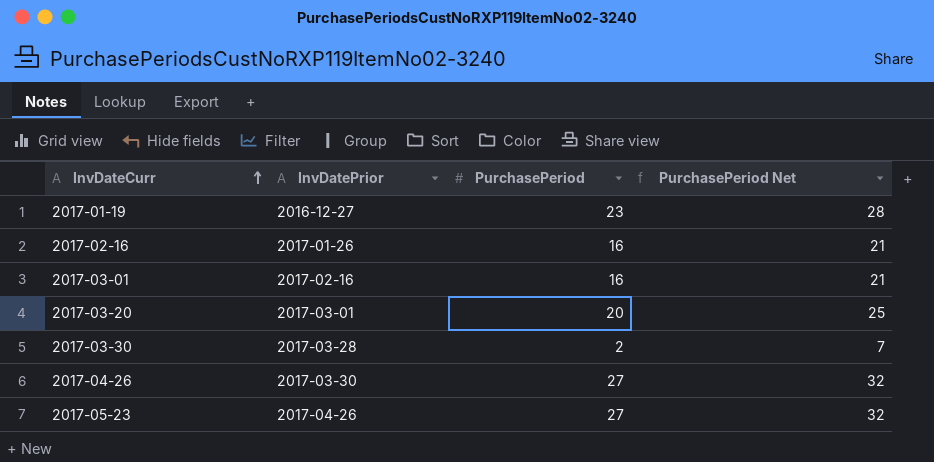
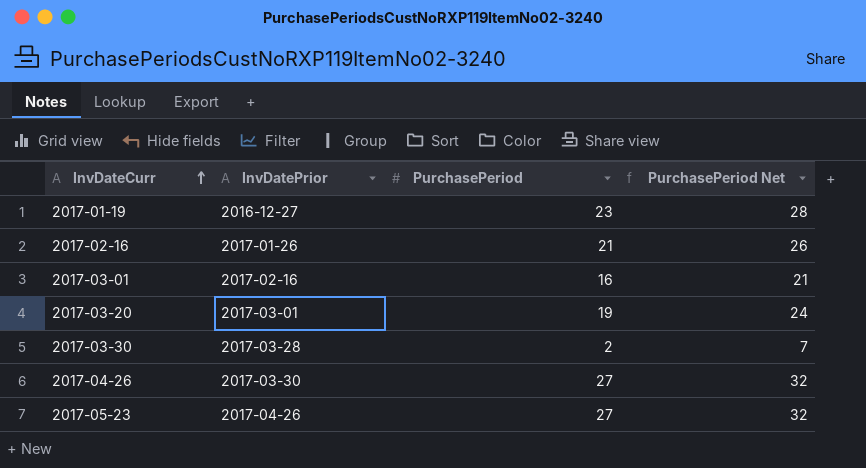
2017-02-16 | PurchasePeriod: 16 -> 21
2017-02-16 | PurchasePeriod Net: 21 -> 26
2017-03-20 | PurchasePeriod: 20 -> 19
2017-03-20 | PurchasePeriod Net: 25 -> 24

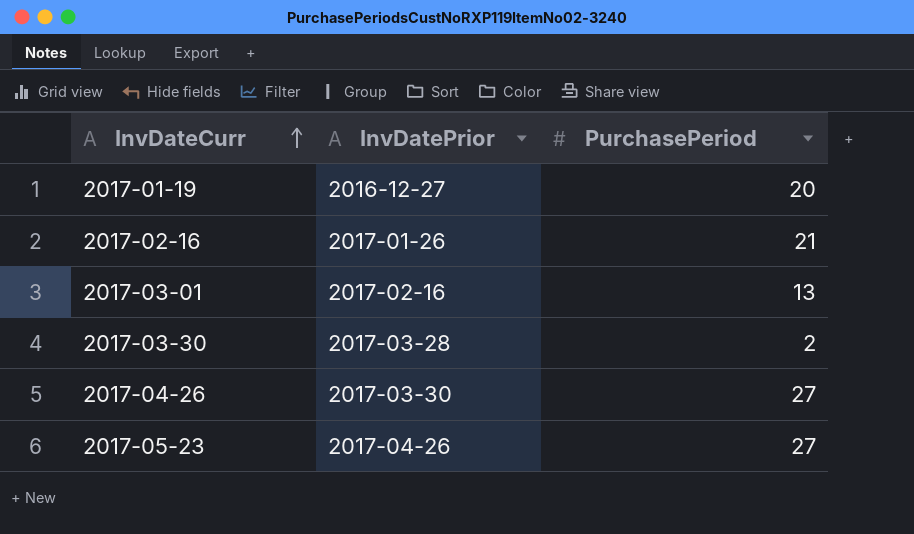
column PurchasePeriod Net | formula: [PurchasePeriod] + 5 -> none
row 2017-03-20: 2017-03-01 | 19 | 24 -> none
2017-01-19 | PurchasePeriod: 23 -> 20
2017-03-01 | PurchasePeriod: 16 -> 13

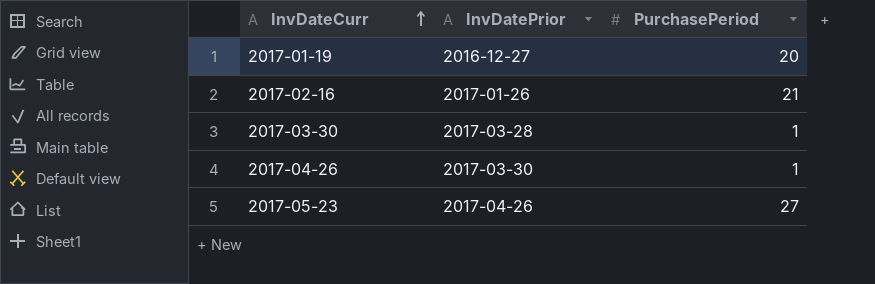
row 2017-03-01: 2017-02-16 | 13 -> none
2017-03-30 | PurchasePeriod: 2 -> 1
2017-04-26 | PurchasePeriod: 27 -> 1

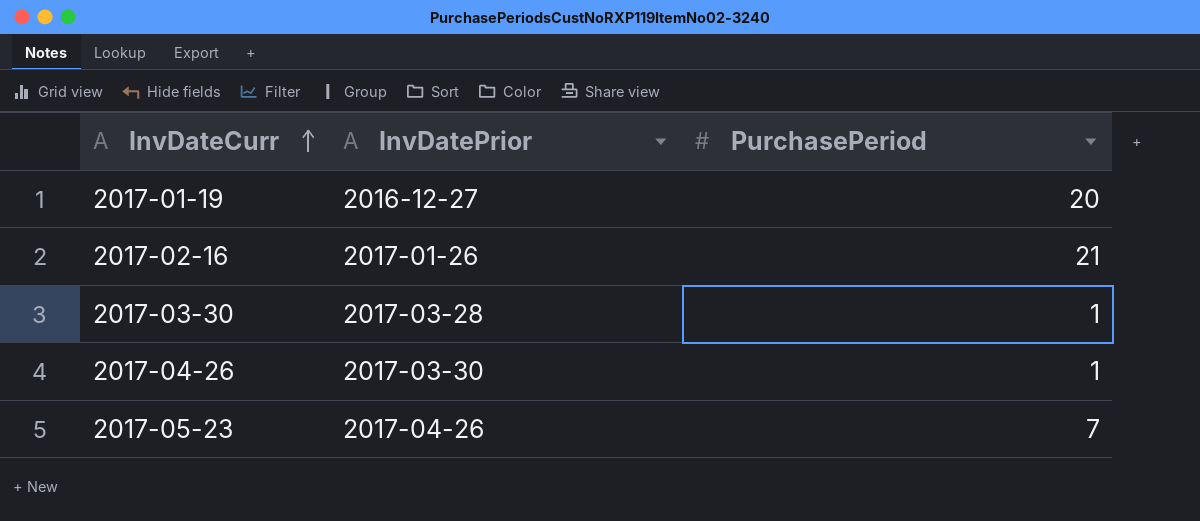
2017-05-23 | PurchasePeriod: 27 -> 7

